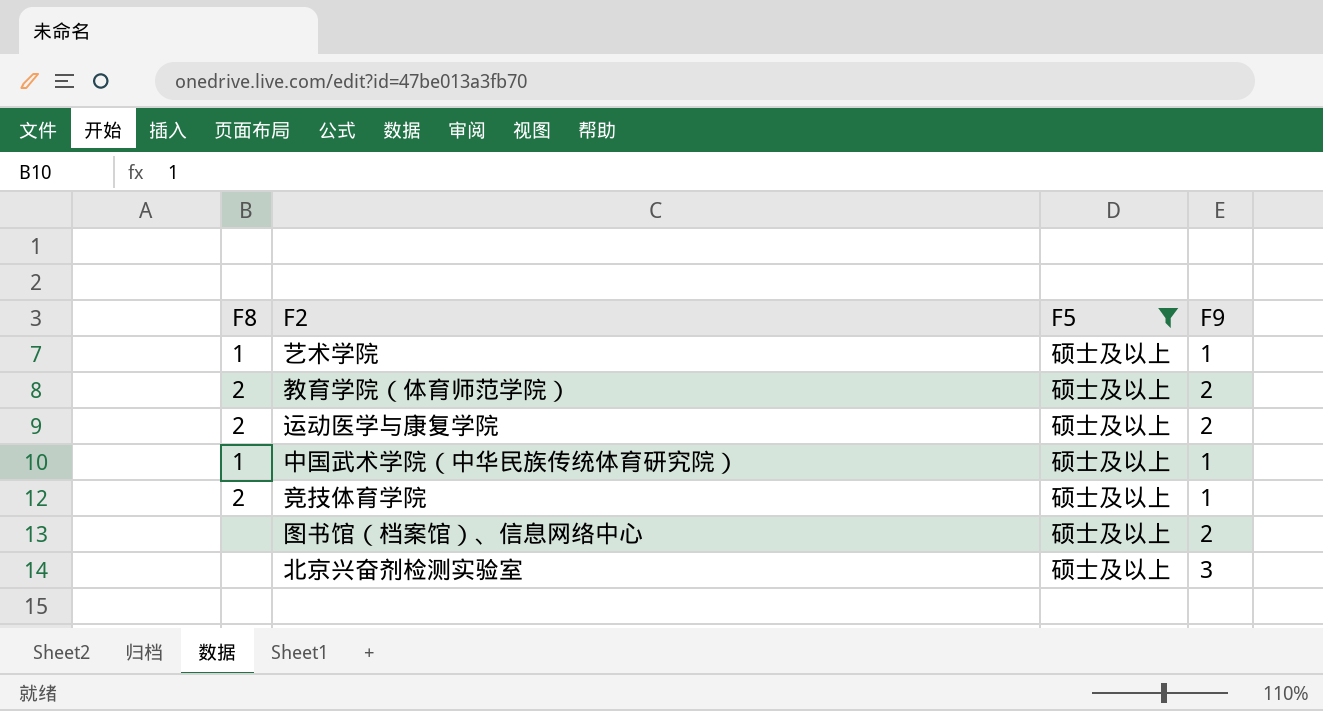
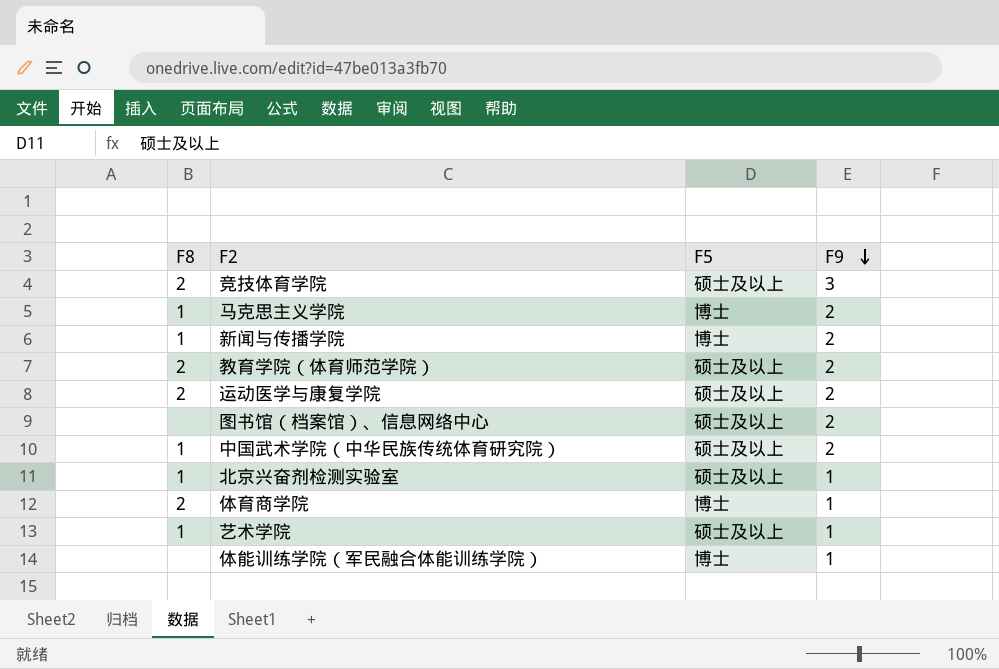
filter: F5 = 硕士及以上 -> none
row order: none -> F9 descending
竞技体育学院 | F9: 1 -> 3
中国武术学院（中华民族传统体育研究院） | F9: 1 -> 2
北京兴奋剂检测实验室 | F8: none -> 1
北京兴奋剂检测实验室 | F9: 3 -> 1

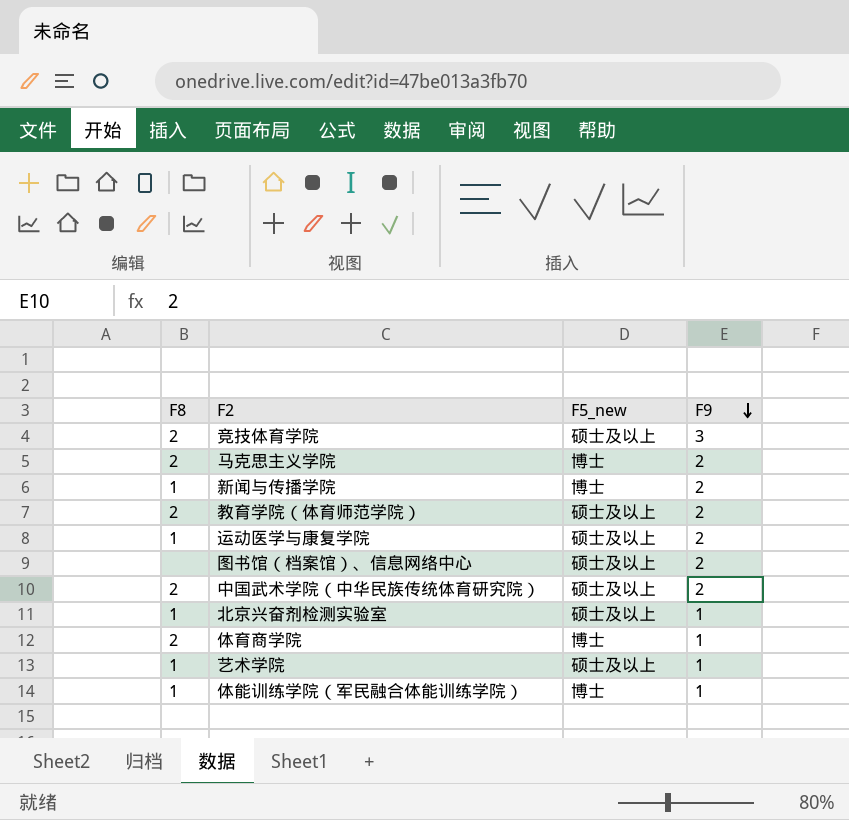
column name: F5 -> F5_new
马克思主义学院 | F8: 1 -> 2
运动医学与康复学院 | F8: 2 -> 1
中国武术学院（中华民族传统体育研究院） | F8: 1 -> 2
体能训练学院（军民融合体能训练学院） | F8: none -> 1

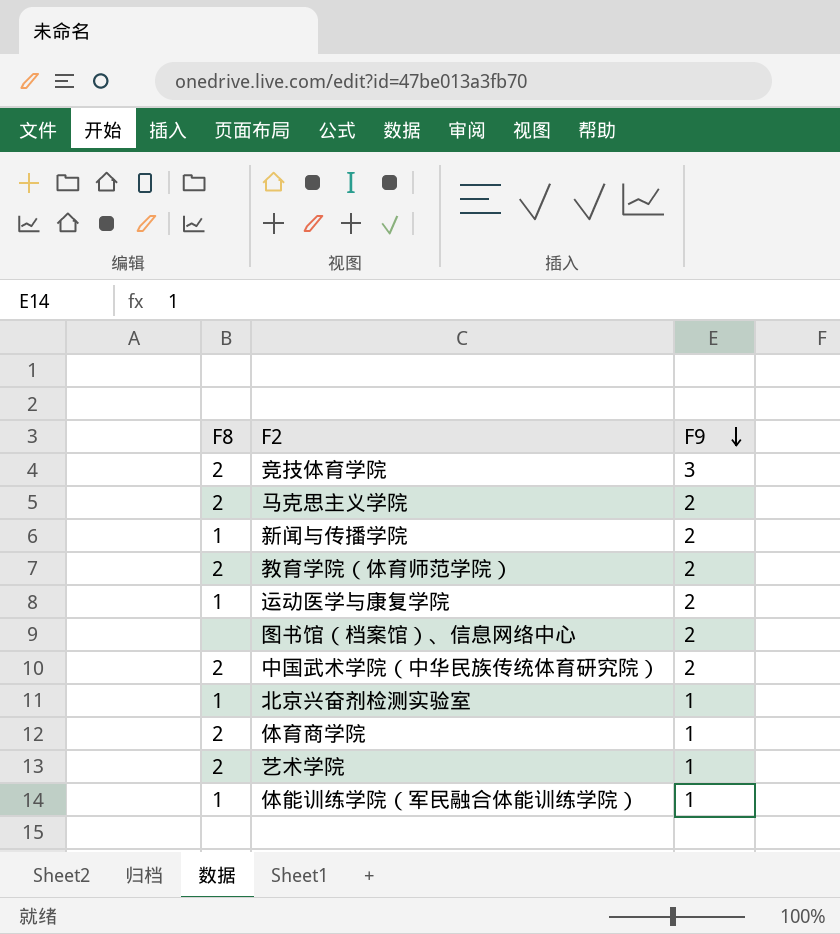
column F5_new | position: 3 -> none
艺术学院 | F8: 1 -> 2

